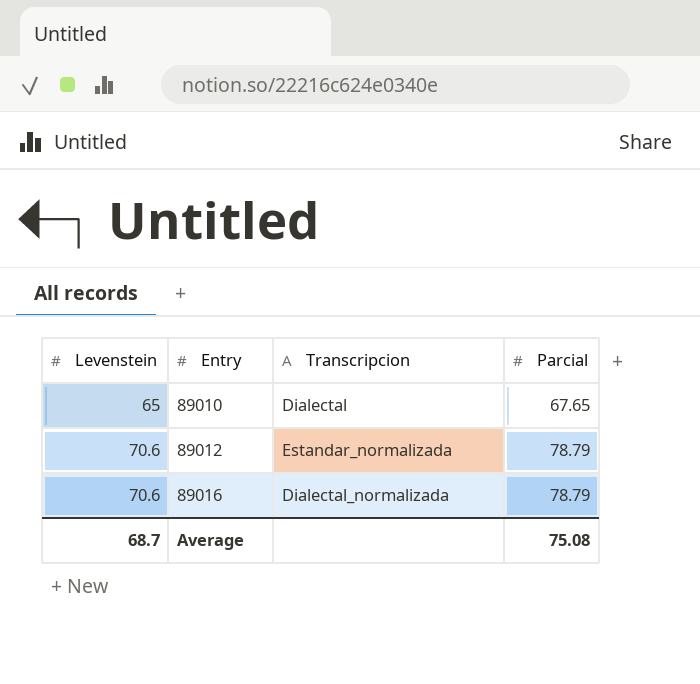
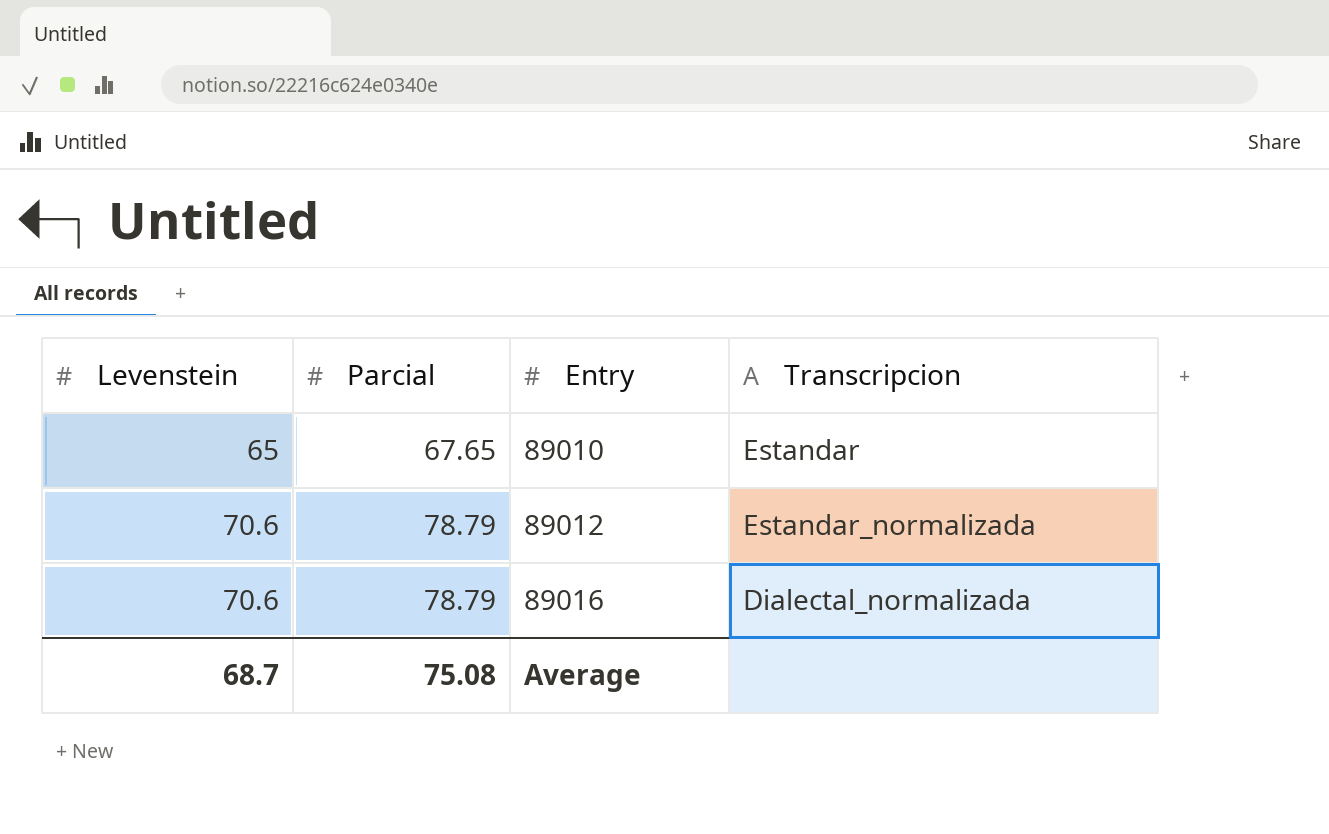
column Parcial | position: 4 -> 2
89010 | Transcripcion: Dialectal -> Estandar

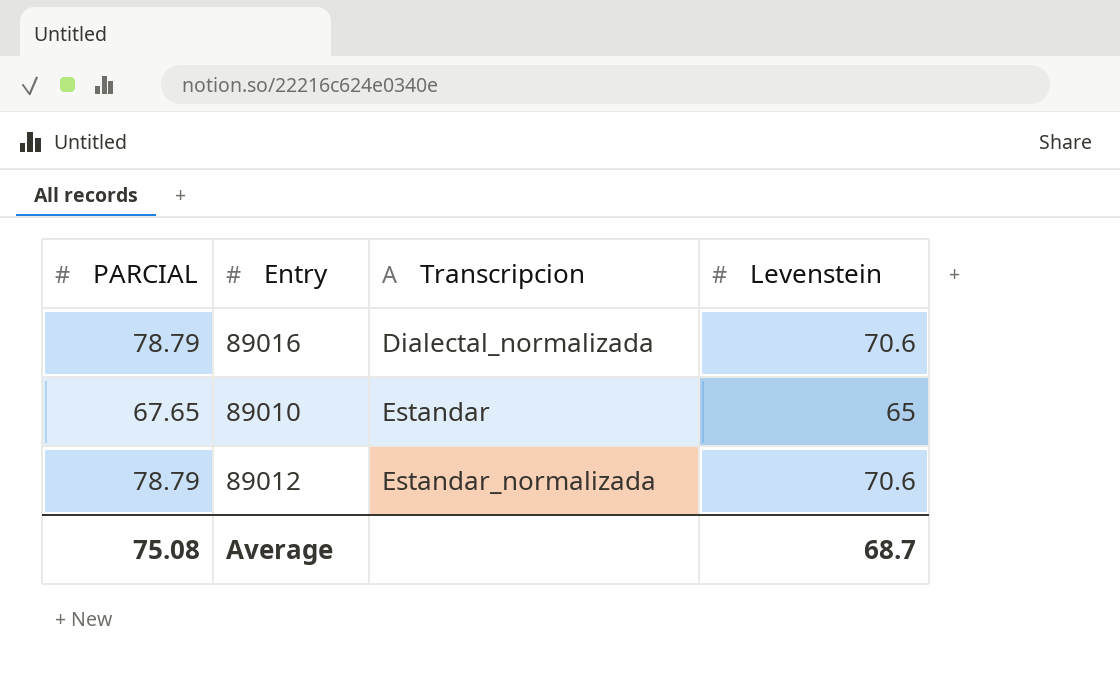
row order: Levenstein ascending -> Transcripcion ascending
column name: Parcial -> PARCIAL
column Levenstein | position: 1 -> 4

